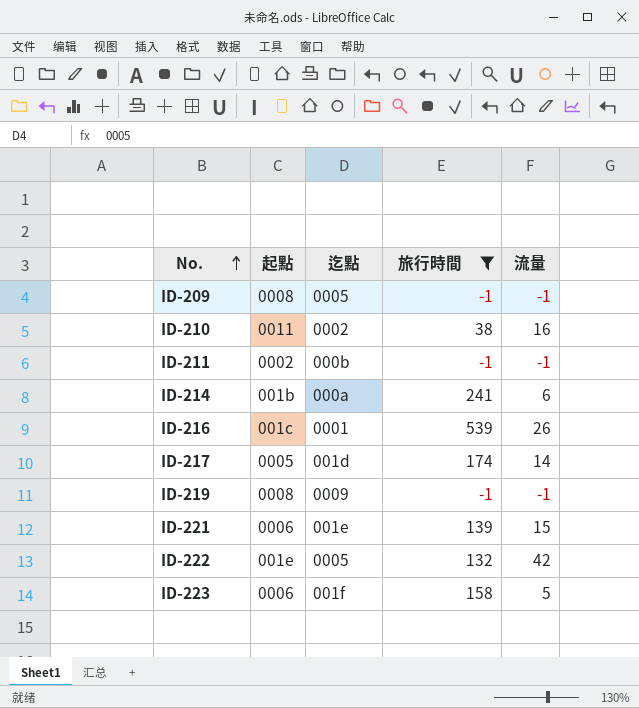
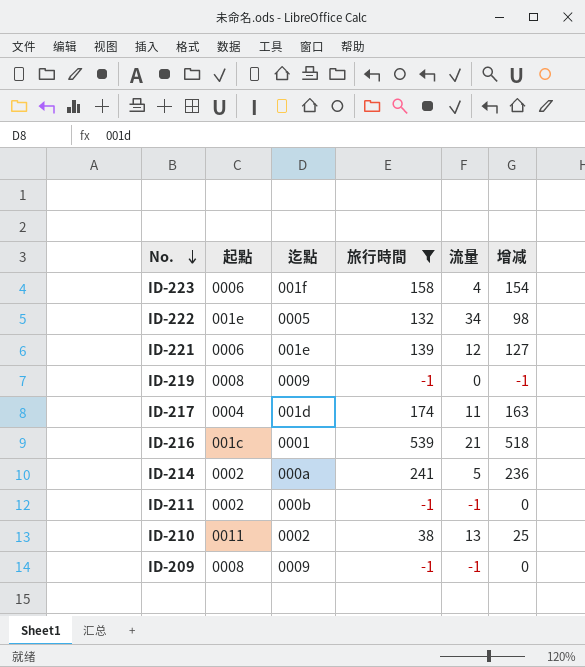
row order: No. ascending -> No. descending
column 增减 | formula: none -> [旅行時間] - [流量]
ID-223 | 流量: 5 -> 4
ID-222 | 流量: 42 -> 34
ID-221 | 流量: 15 -> 12
ID-219 | 流量: -1 -> 0
ID-217 | 起點: 0005 -> 0004
ID-217 | 流量: 14 -> 11
ID-216 | 流量: 26 -> 21
ID-214 | 起點: 001b -> 0002
ID-214 | 流量: 6 -> 5
ID-210 | 流量: 16 -> 13
ID-209 | 迄點: 0005 -> 0009

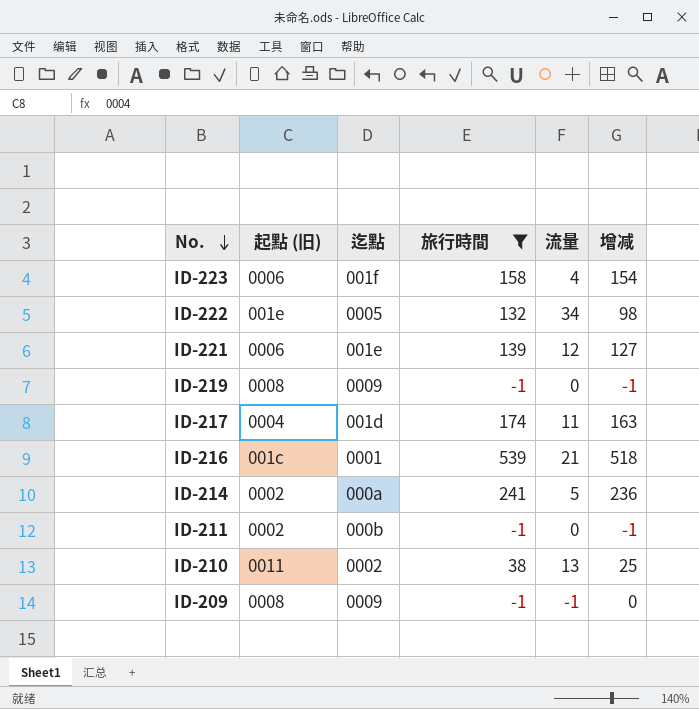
column name: 起點 -> 起點 (旧)
ID-211 | 流量: -1 -> 0
ID-211 | 增减: 0 -> -1

